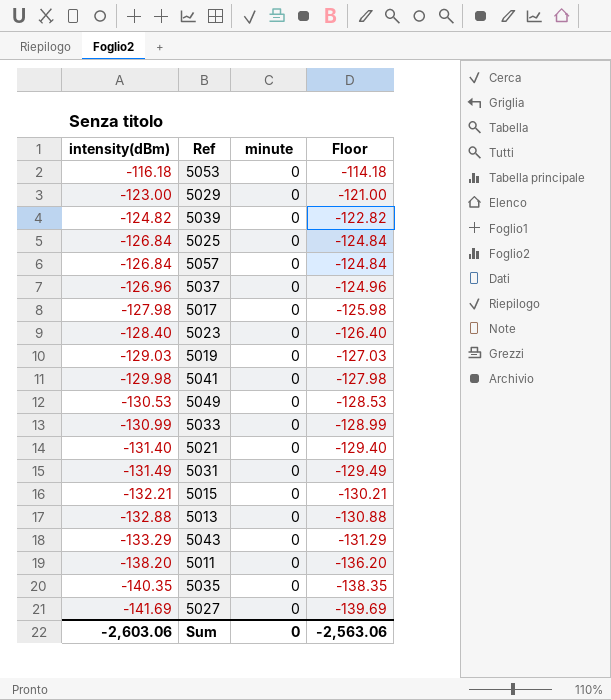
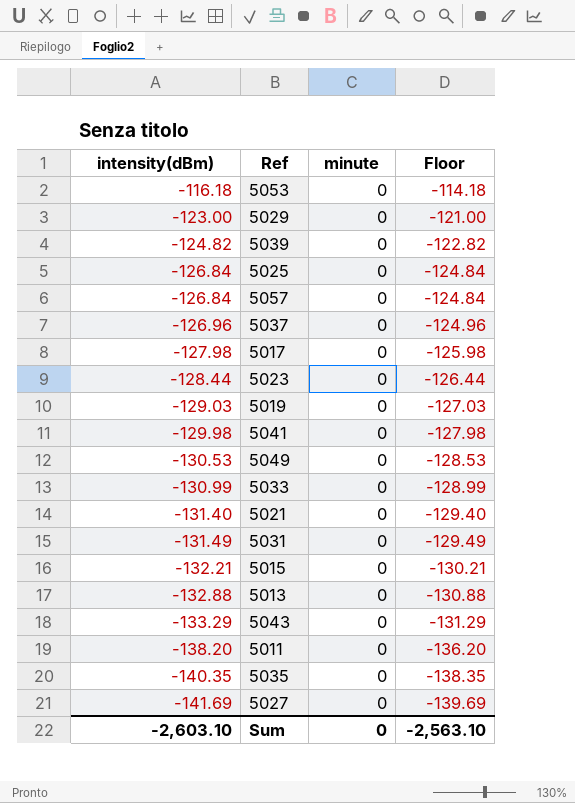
5023 | intensity(dBm): -128.40 -> -128.44
5023 | Floor: -126.40 -> -126.44
Sum | intensity(dBm): -2,603.06 -> -2,603.10
Sum | Floor: -2,563.06 -> -2,563.10

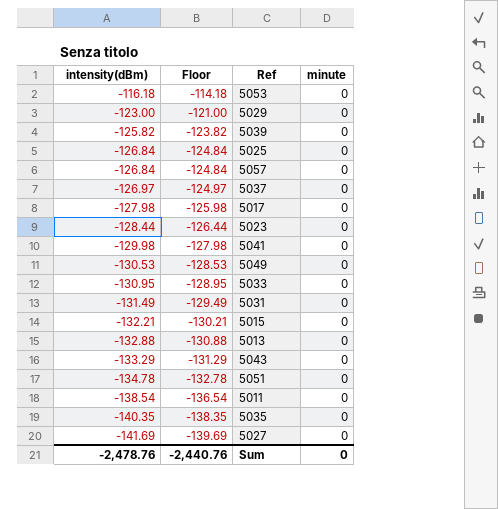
column Floor | position: 4 -> 2
row 5019: -129.03 | 0 | -127.03 -> none
row 5021: -131.40 | 0 | -129.40 -> none
5039 | intensity(dBm): -124.82 -> -125.82
5039 | Floor: -122.82 -> -123.82
5037 | intensity(dBm): -126.96 -> -126.97
5037 | Floor: -124.96 -> -124.97
5033 | intensity(dBm): -130.99 -> -130.95
5033 | Floor: -128.99 -> -128.95
row 5051: none -> -134.78 | -132.78 | 0
5011 | intensity(dBm): -138.20 -> -138.54
5011 | Floor: -136.20 -> -136.54
Sum | intensity(dBm): -2,603.10 -> -2,478.76
Sum | Floor: -2,563.10 -> -2,440.76

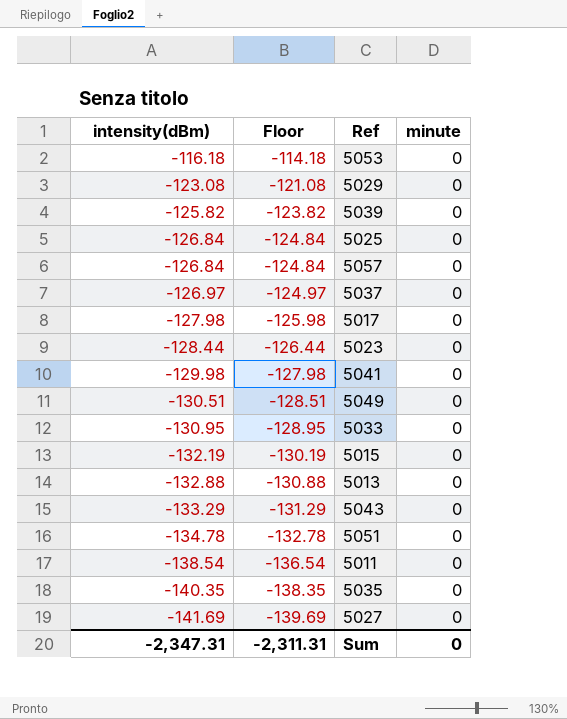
row 5031: -131.49 | -129.49 | 0 -> none
5029 | intensity(dBm): -123.00 -> -123.08
5029 | Floor: -121.00 -> -121.08
5049 | intensity(dBm): -130.53 -> -130.51
5049 | Floor: -128.53 -> -128.51
5015 | intensity(dBm): -132.21 -> -132.19
5015 | Floor: -130.21 -> -130.19
Sum | intensity(dBm): -2,478.76 -> -2,347.31
Sum | Floor: -2,440.76 -> -2,311.31

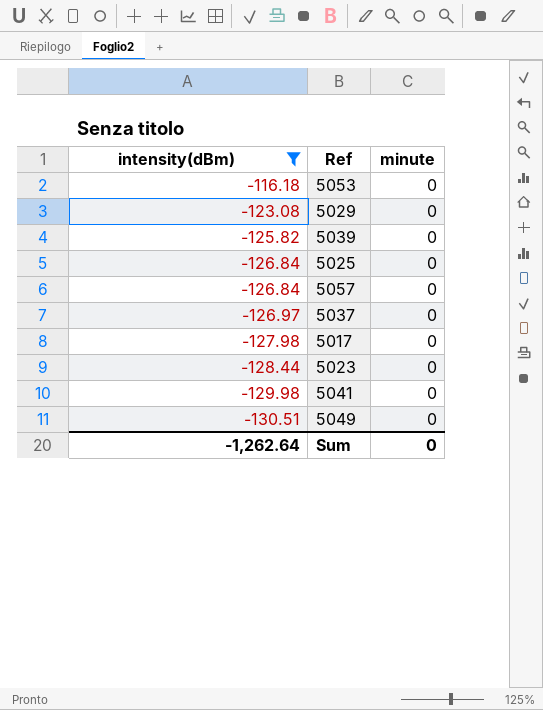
filter: none -> intensity(dBm) >= -130.51
column Floor | formula: [intensity(dBm)] + 2 -> none
Sum | intensity(dBm): -2,347.31 -> -1,262.64

